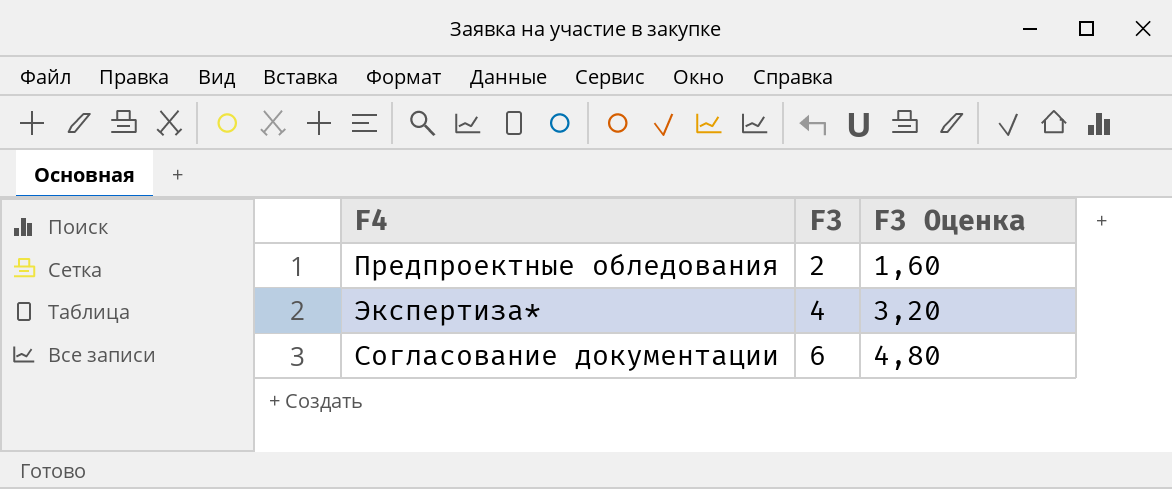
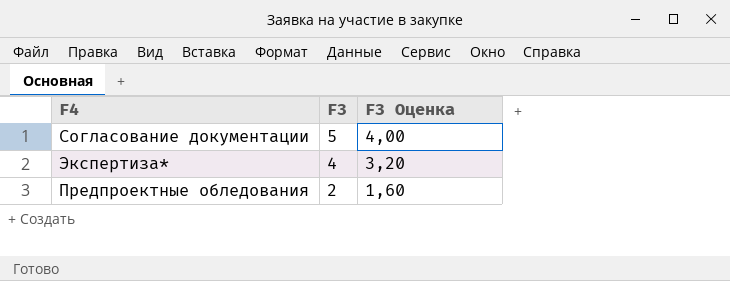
row order: F3 ascending -> F3 descending
Согласование документации | F3: 6 -> 5
Согласование документации | F3 Оценка: 4,80 -> 4,00

